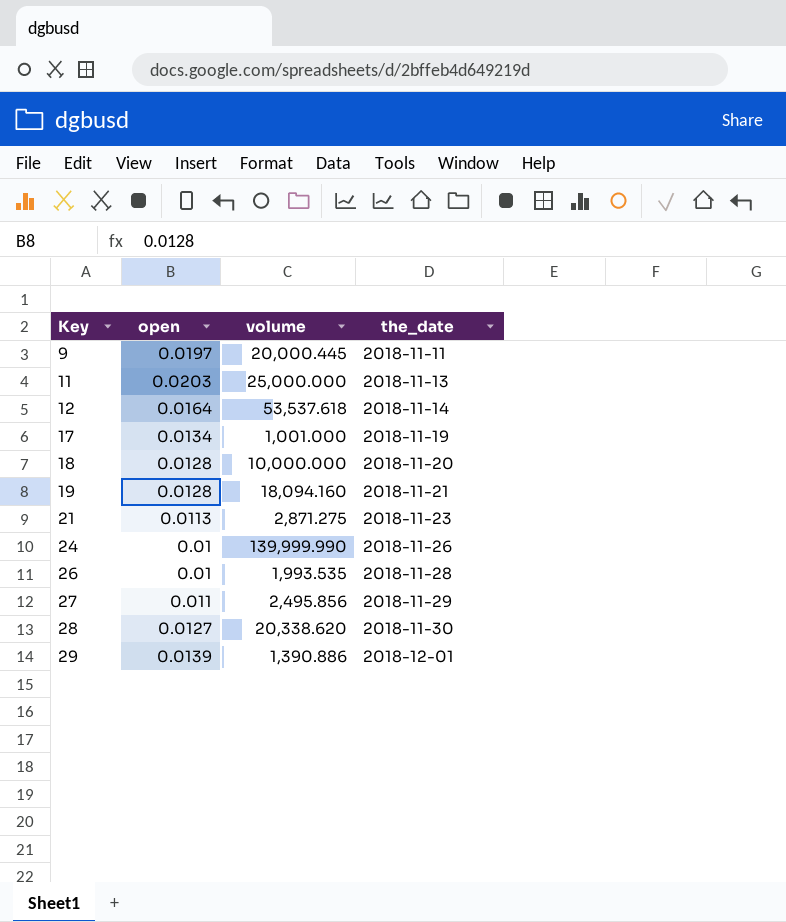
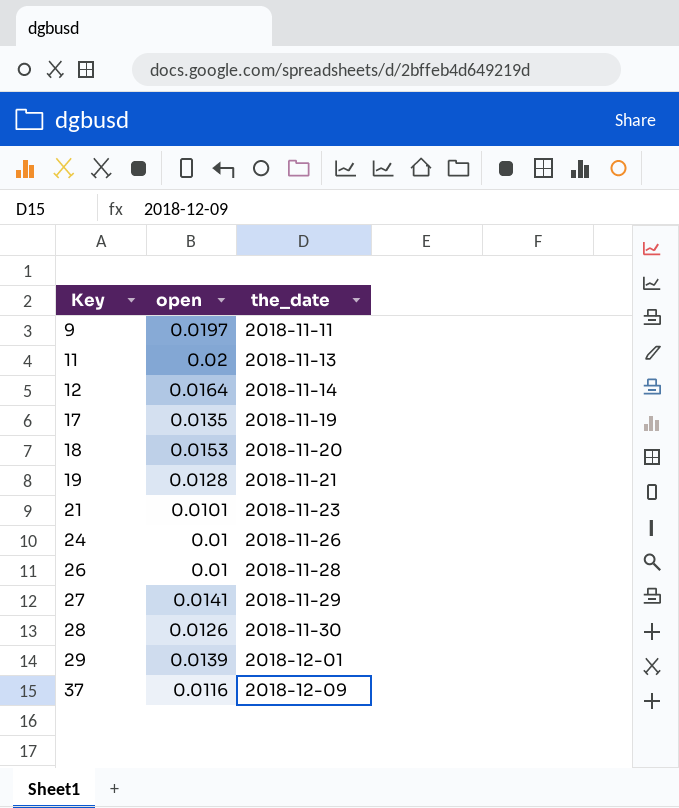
column volume | position: 3 -> none
11 | open: 0.0203 -> 0.02
17 | open: 0.0134 -> 0.0135
18 | open: 0.0128 -> 0.0153
21 | open: 0.0113 -> 0.0101
27 | open: 0.011 -> 0.0141
28 | open: 0.0127 -> 0.0126
row 37: none -> 0.0116 | 2018-12-09

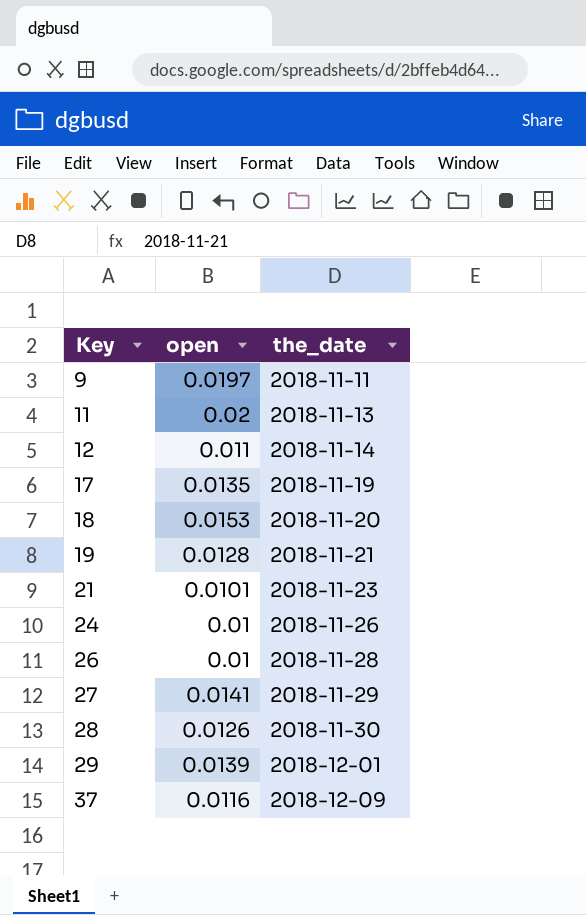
12 | open: 0.0164 -> 0.011

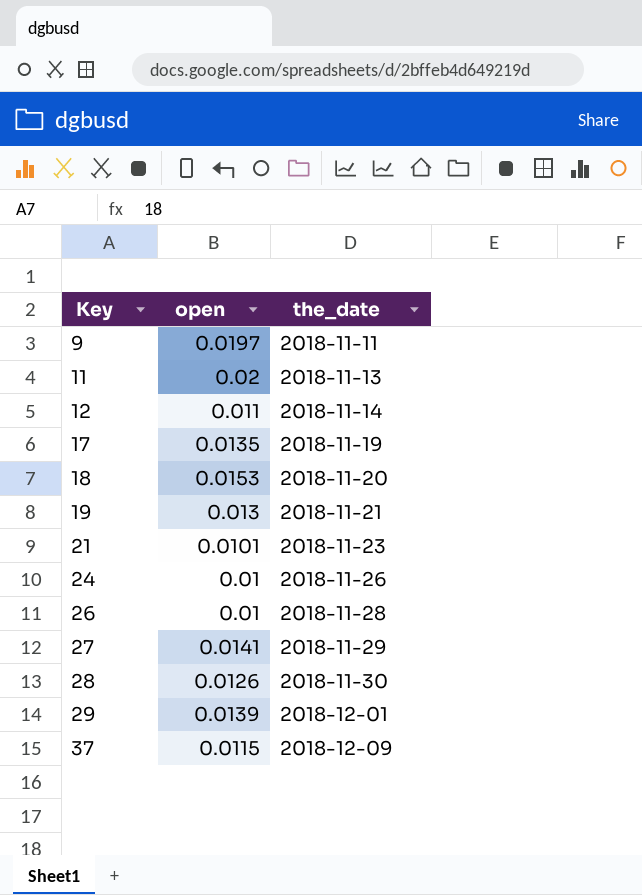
19 | open: 0.0128 -> 0.013
37 | open: 0.0116 -> 0.0115

